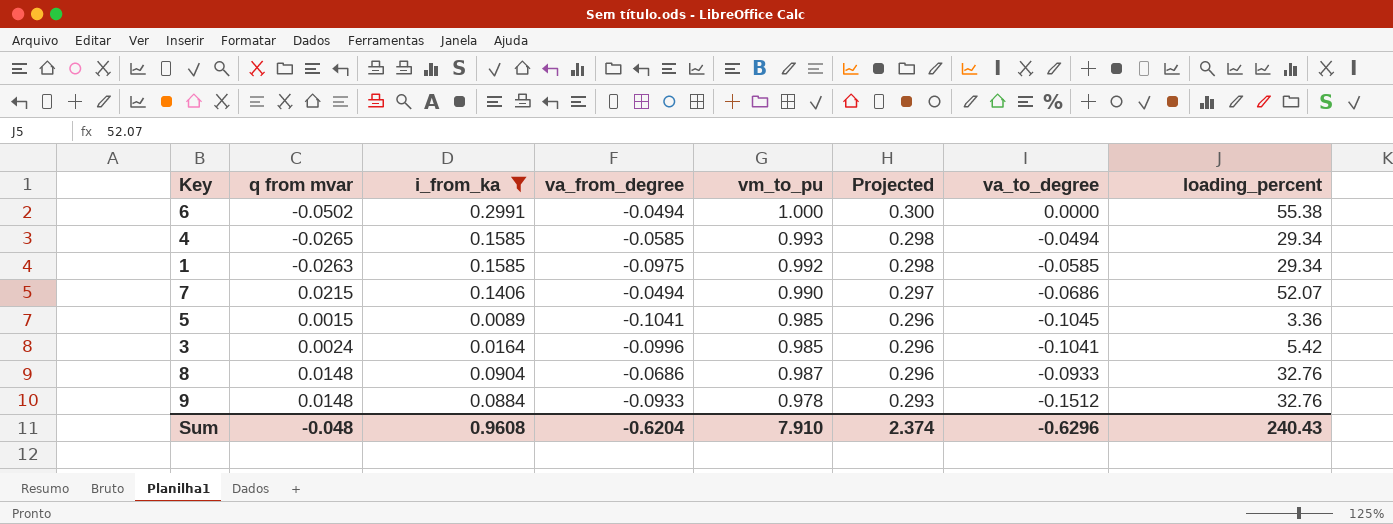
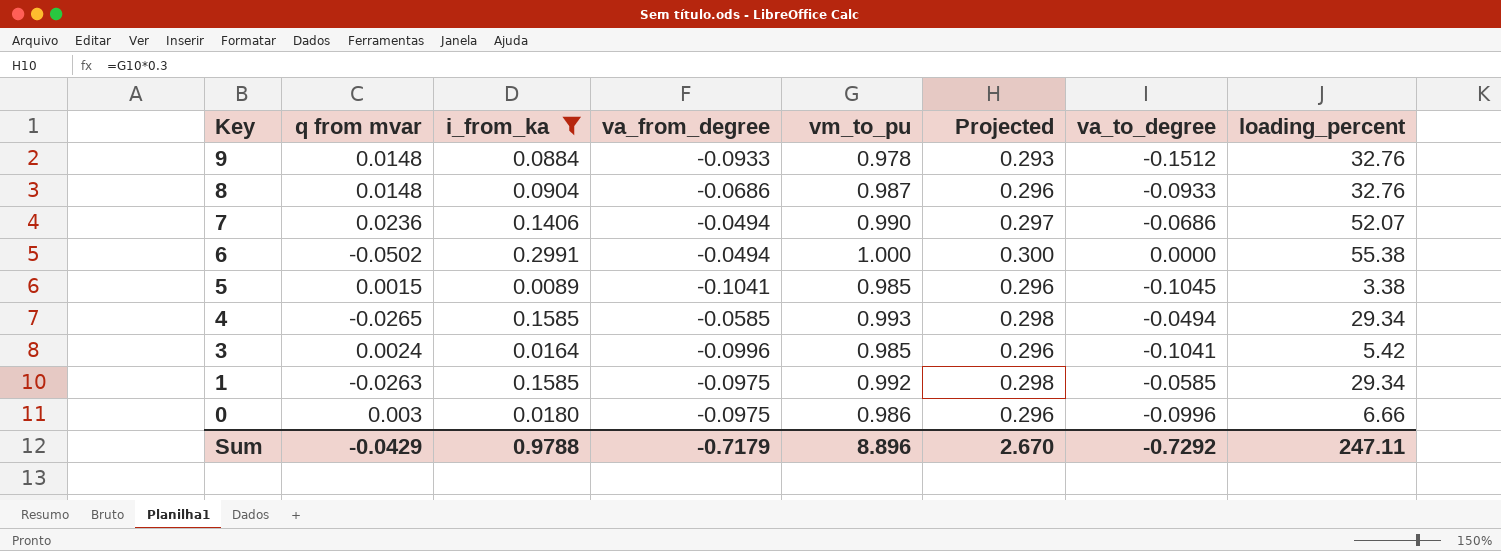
row order: Projected descending -> Key descending
7 | q from mvar: 0.0215 -> 0.0236
5 | loading_percent: 3.36 -> 3.38
row 0: none -> 0.003 | 0.0180 | -0.0975 | 0.986 | 0.296 | -0.0996 | 6.66
Sum | q from mvar: -0.048 -> -0.0429
Sum | i_from_ka: 0.9608 -> 0.9788
Sum | va_from_degree: -0.6204 -> -0.7179
Sum | vm_to_pu: 7.910 -> 8.896
Sum | Projected: 2.374 -> 2.670
Sum | va_to_degree: -0.6296 -> -0.7292
Sum | loading_percent: 240.43 -> 247.11

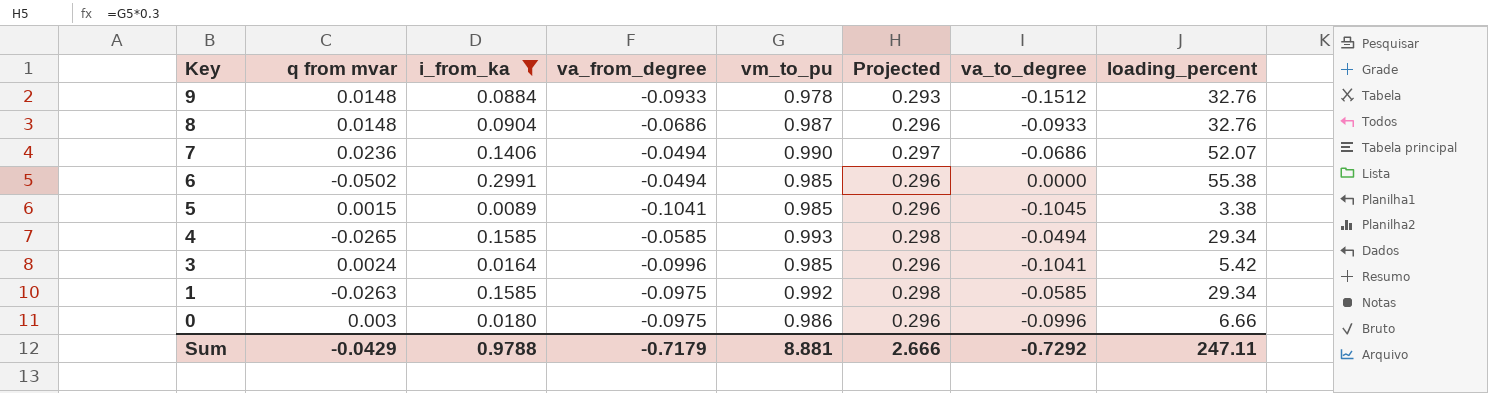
6 | vm_to_pu: 1.000 -> 0.985
6 | Projected: 0.300 -> 0.296
Sum | vm_to_pu: 8.896 -> 8.881
Sum | Projected: 2.670 -> 2.666

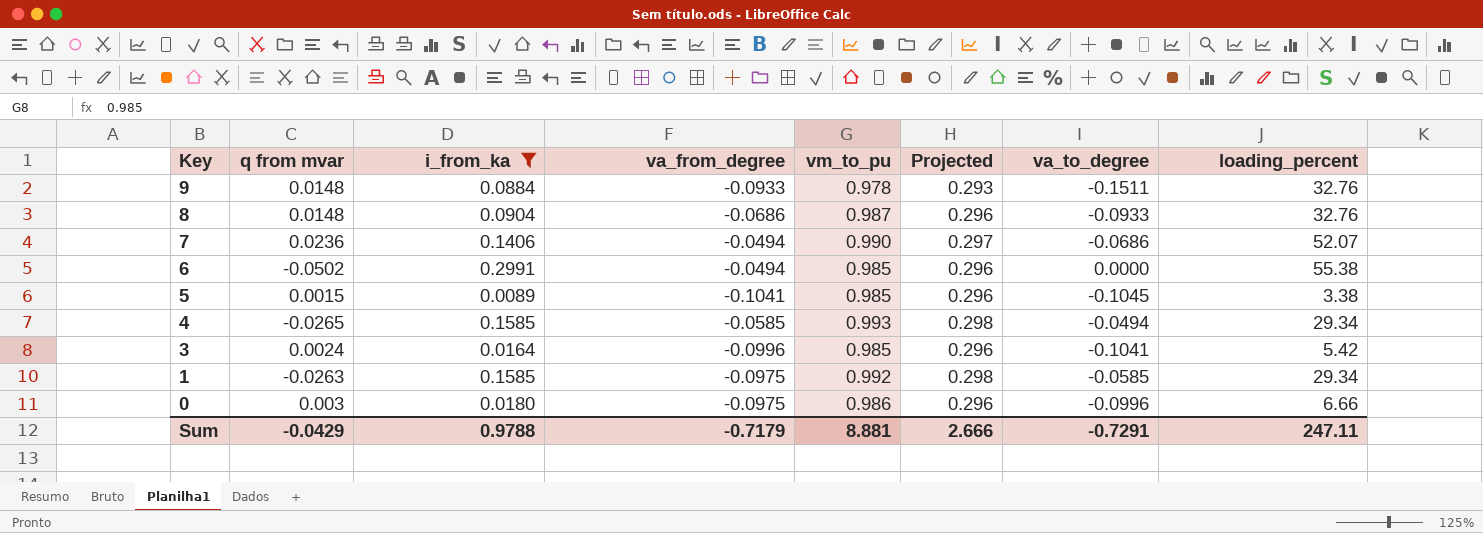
9 | va_to_degree: -0.1512 -> -0.1511
Sum | va_to_degree: -0.7292 -> -0.7291

